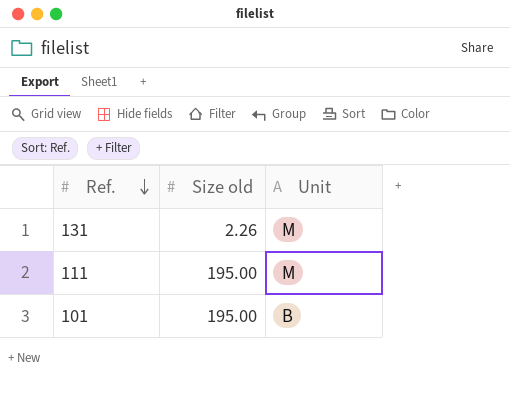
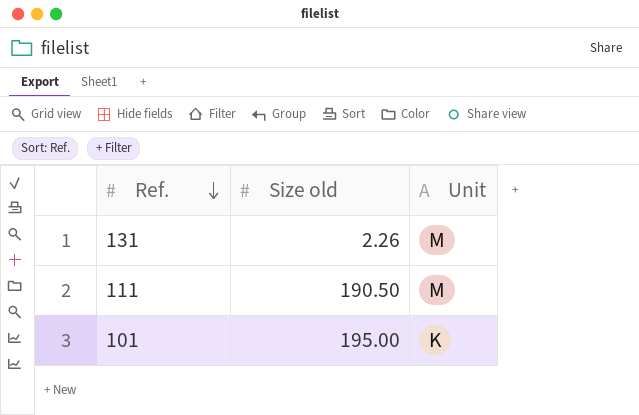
111 | Size old: 195.00 -> 190.50
101 | Unit: B -> K

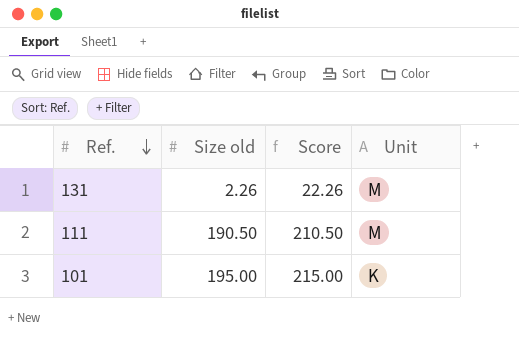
column Score | formula: none -> [Size old] + 20

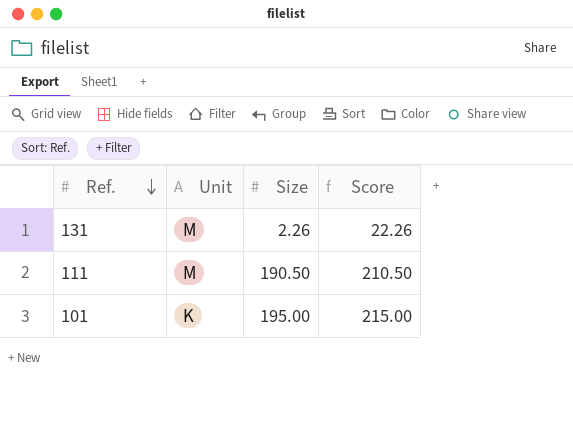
column Unit | position: 4 -> 2
column name: Size old -> Size

